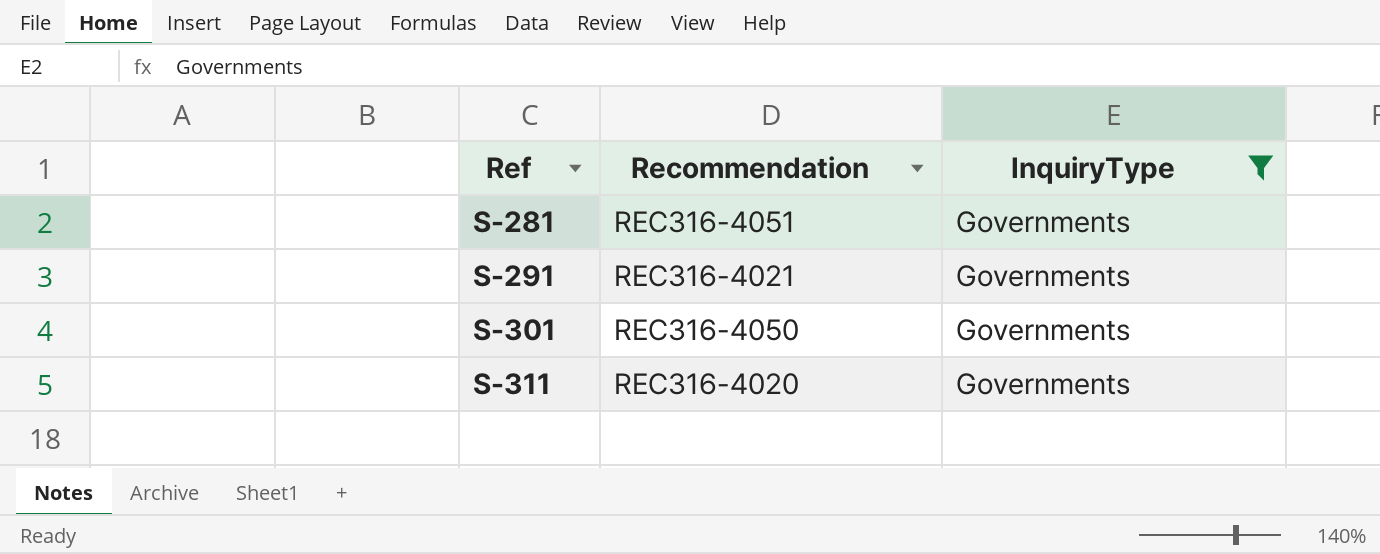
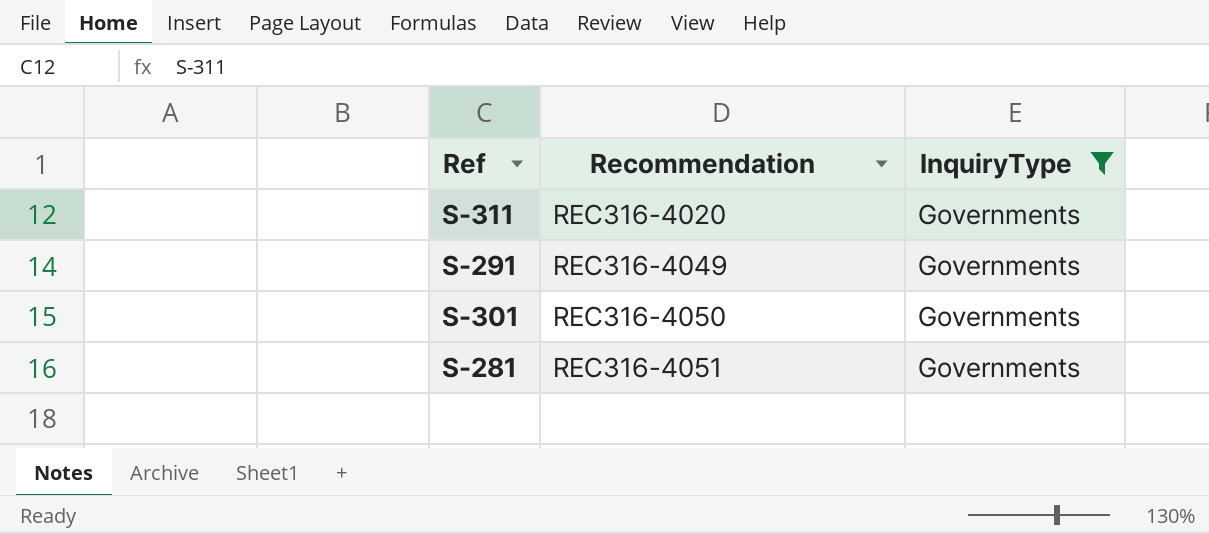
row order: Ref ascending -> Recommendation ascending
S-291 | Recommendation: REC316-4021 -> REC316-4049

